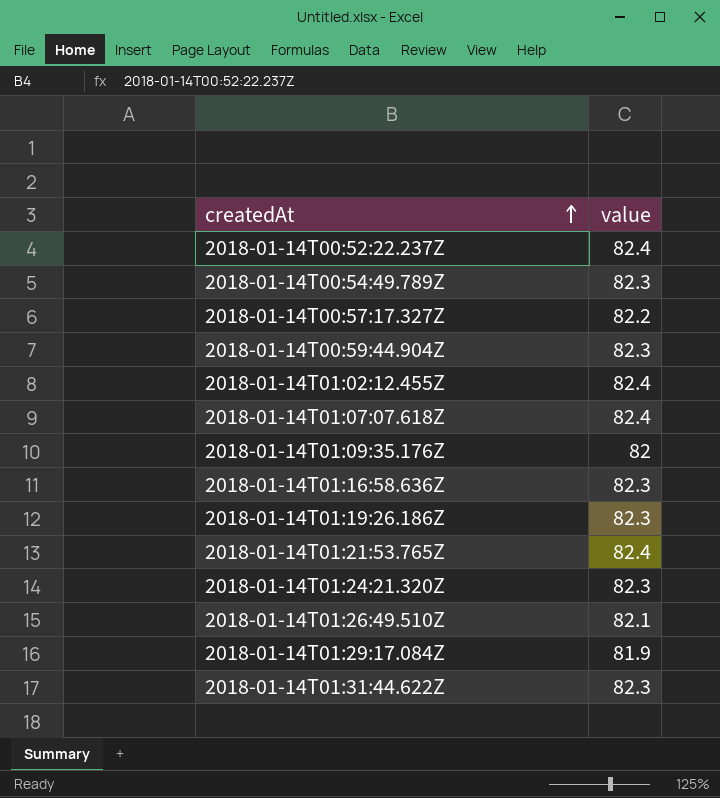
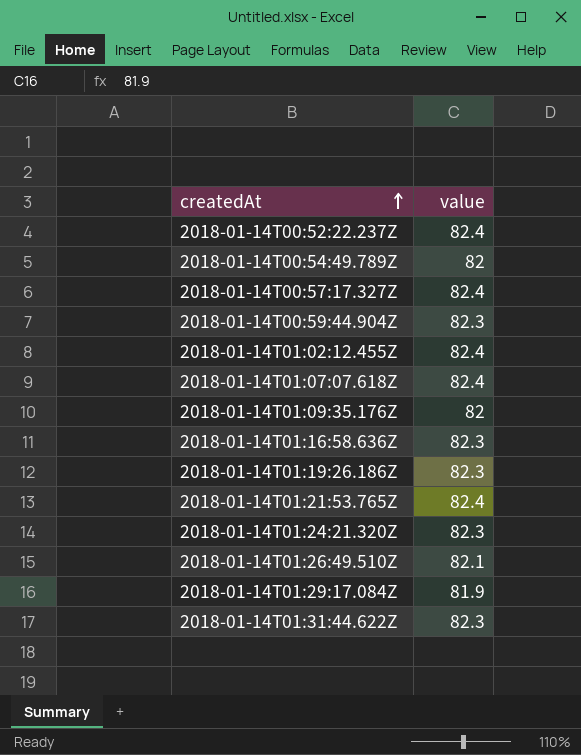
2018-01-14T00:54:49.789Z | value: 82.3 -> 82
2018-01-14T00:57:17.327Z | value: 82.2 -> 82.4

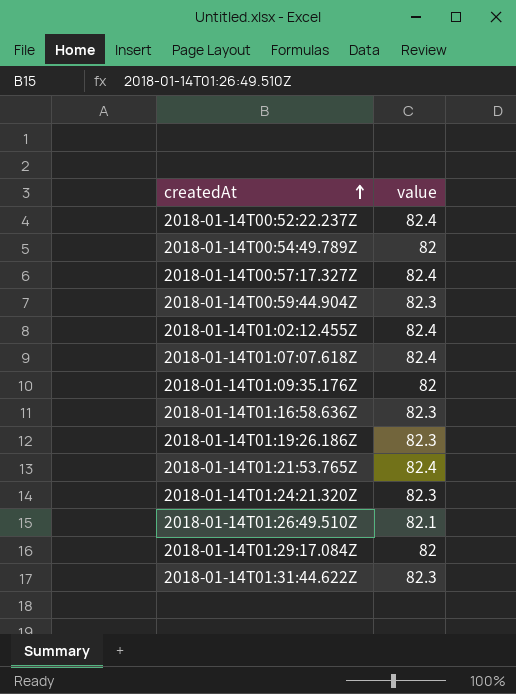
2018-01-14T01:29:17.084Z | value: 81.9 -> 82

